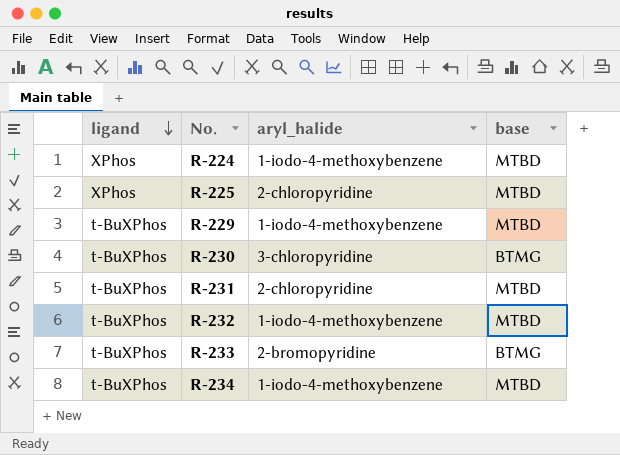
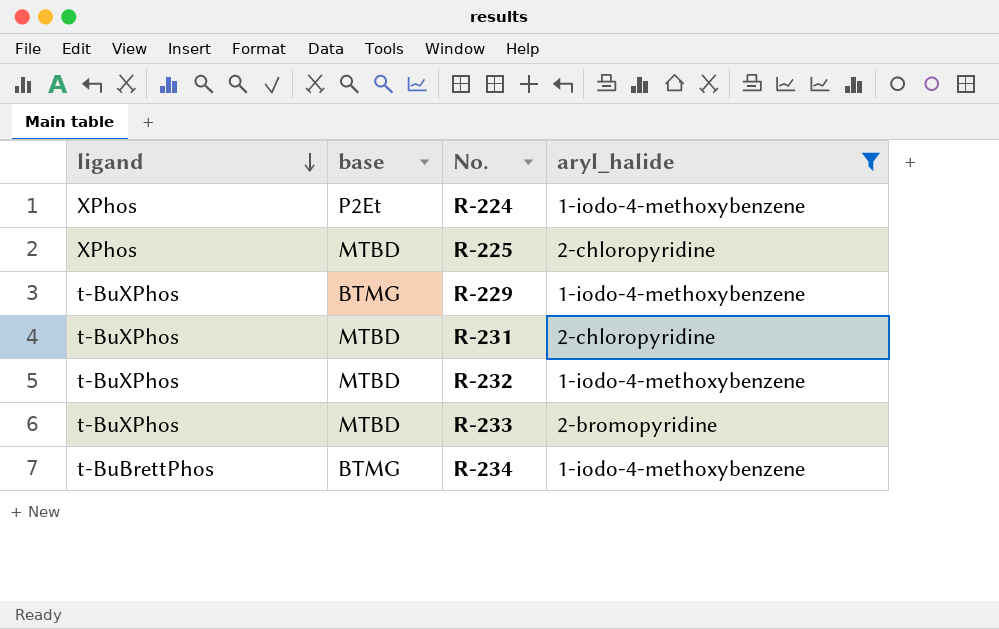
filter: none -> aryl_halide != 3-chloropyridine
column base | position: 4 -> 2
R-224 | base: MTBD -> P2Et
R-229 | base: MTBD -> BTMG
R-233 | base: BTMG -> MTBD
R-234 | ligand: t-BuXPhos -> t-BuBrettPhos
R-234 | base: MTBD -> BTMG

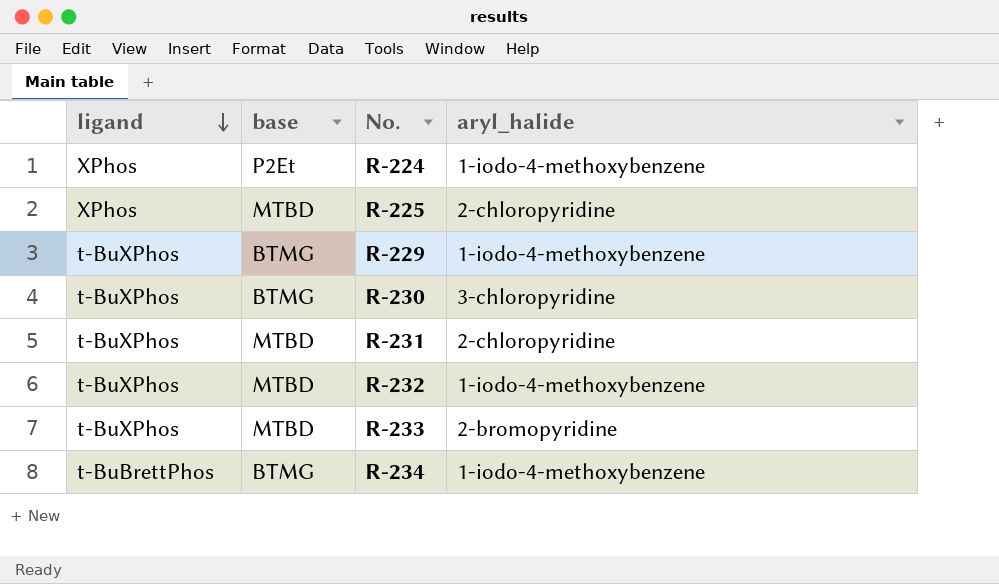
filter: aryl_halide != 3-chloropyridine -> none

